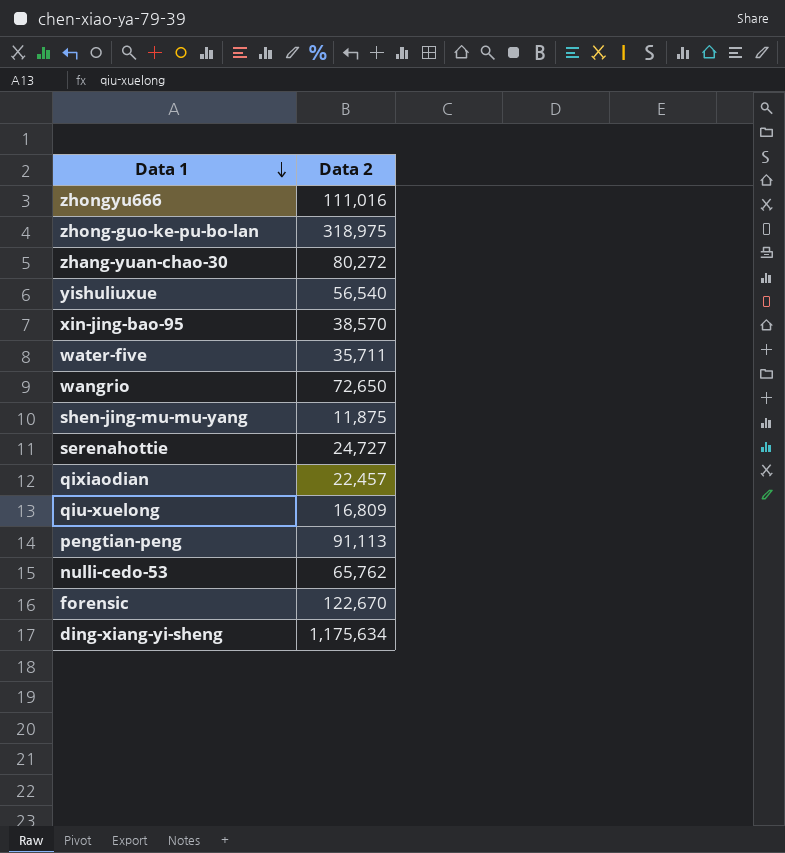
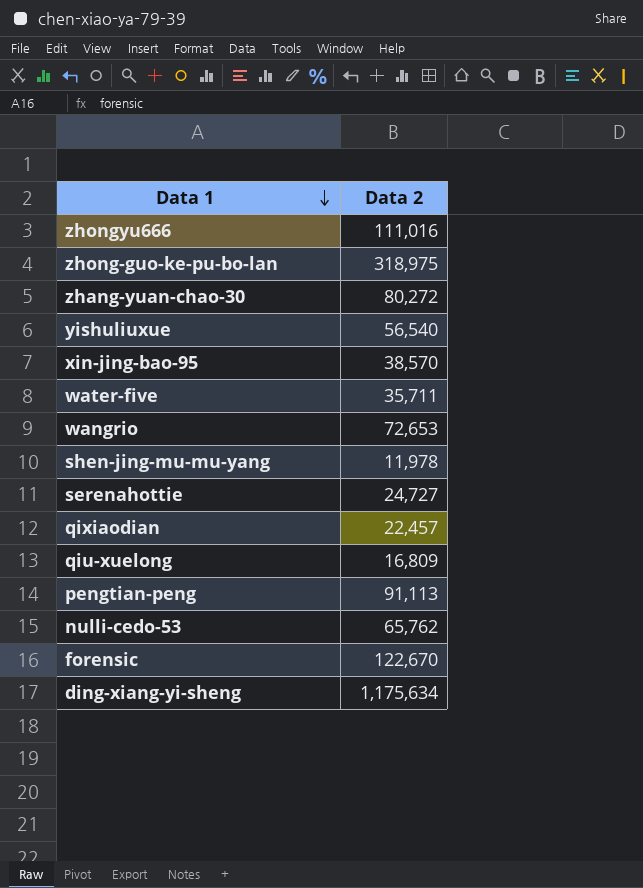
wangrio | Data 2: 72,650 -> 72,653
shen-jing-mu-mu-yang | Data 2: 11,875 -> 11,978

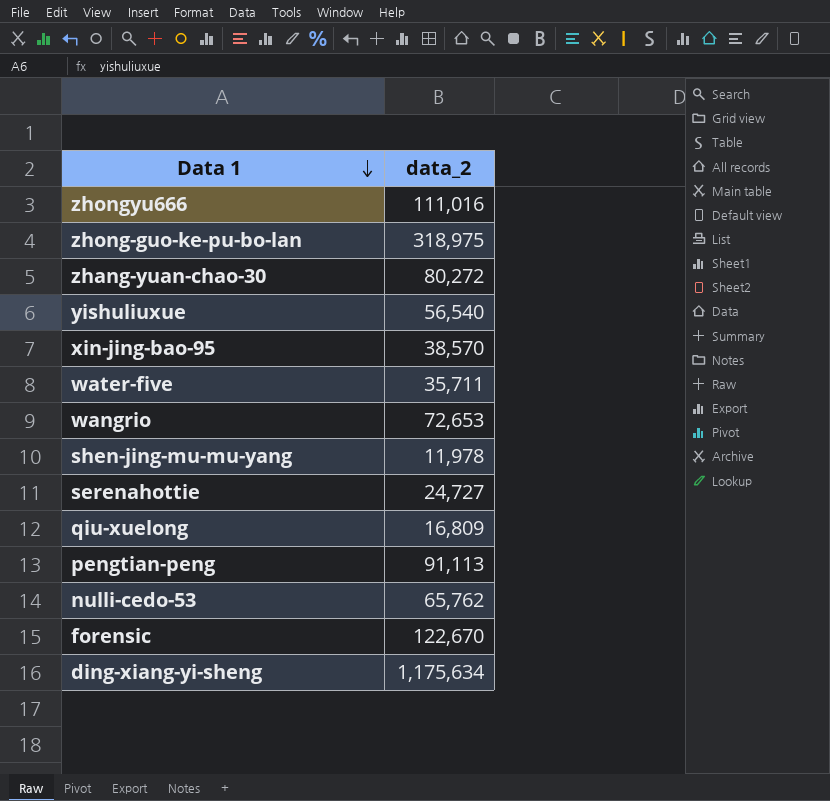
column name: Data 2 -> data_2
row qixiaodian: 22,457 -> none

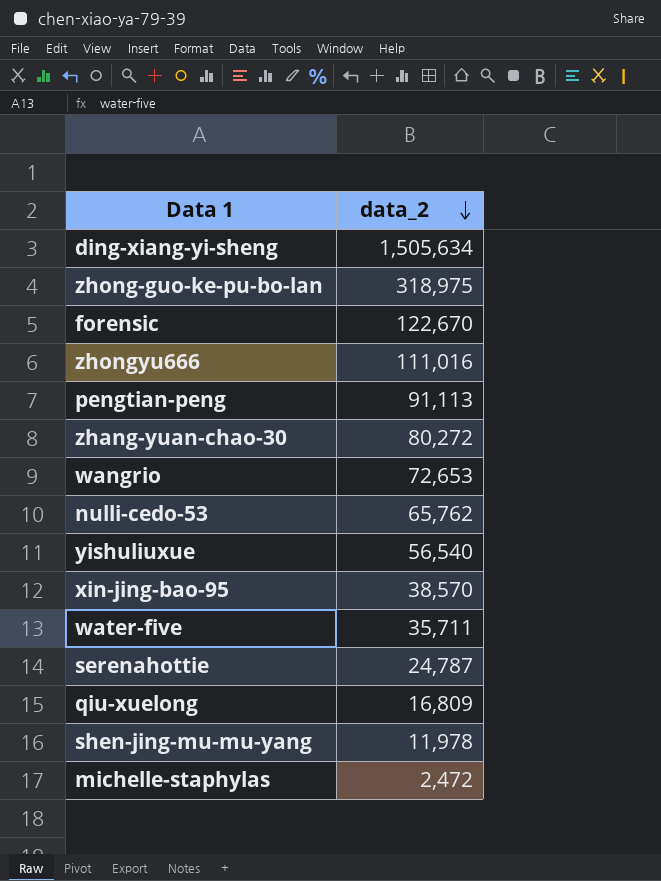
row order: Data 1 descending -> data_2 descending
ding-xiang-yi-sheng | data_2: 1,175,634 -> 1,505,634
serenahottie | data_2: 24,727 -> 24,787
row michelle-staphylas: none -> 2,472

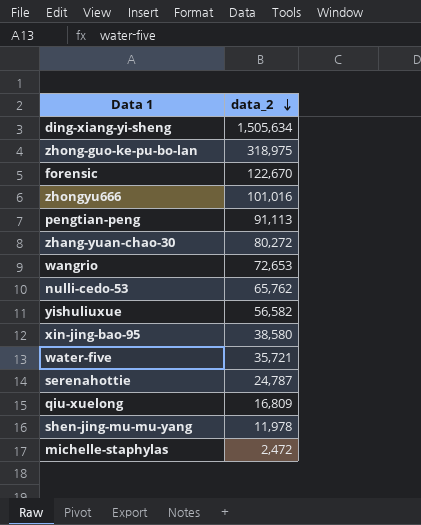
zhongyu666 | data_2: 111,016 -> 101,016
yishuliuxue | data_2: 56,540 -> 56,582
xin-jing-bao-95 | data_2: 38,570 -> 38,580
water-five | data_2: 35,711 -> 35,721

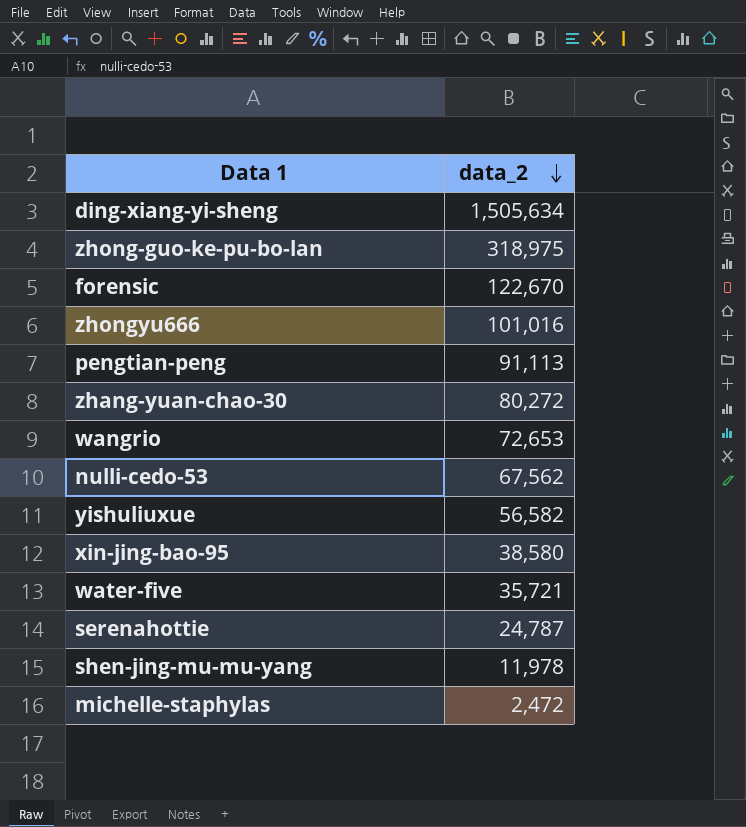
row qiu-xuelong: 16,809 -> none
nulli-cedo-53 | data_2: 65,762 -> 67,562

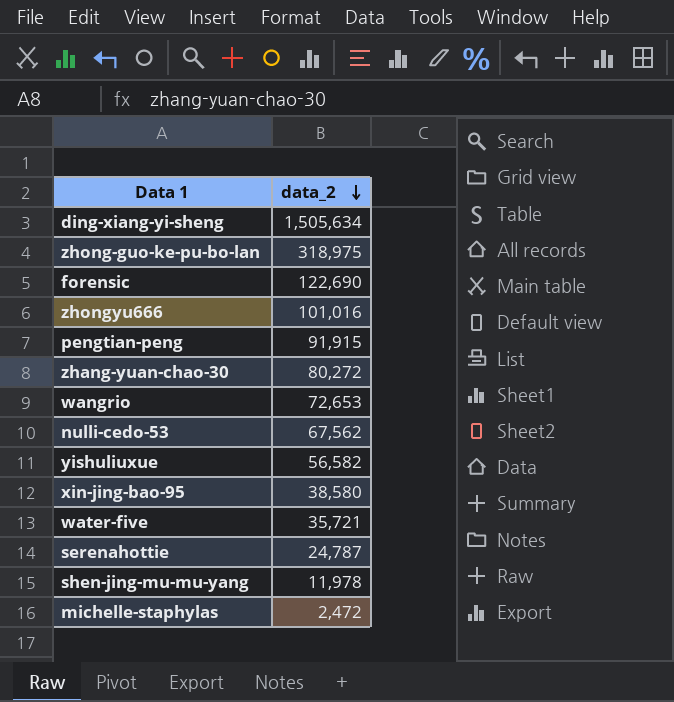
forensic | data_2: 122,670 -> 122,690
pengtian-peng | data_2: 91,113 -> 91,915

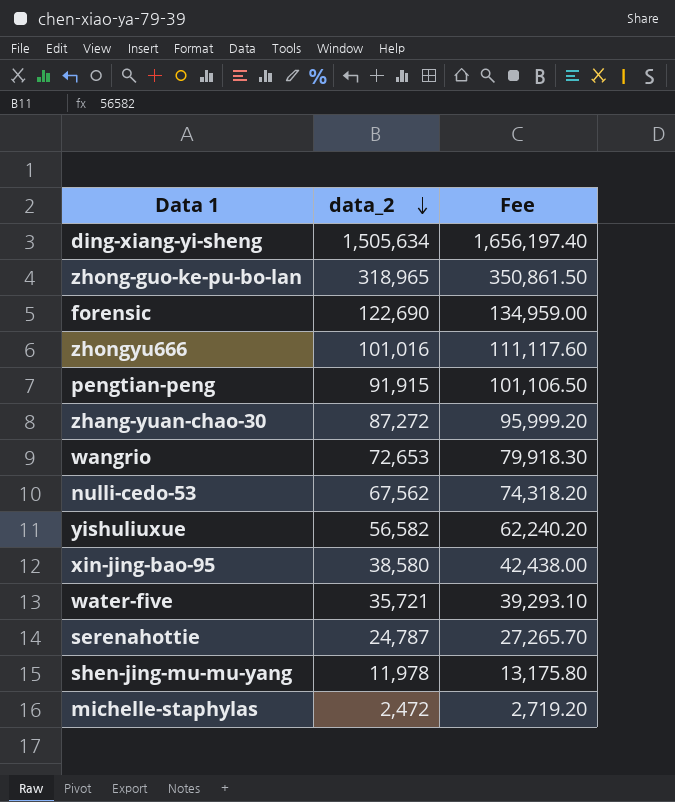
column Fee | formula: none -> [data_2] * 1.1
zhong-guo-ke-pu-bo-lan | data_2: 318,975 -> 318,965
zhang-yuan-chao-30 | data_2: 80,272 -> 87,272

